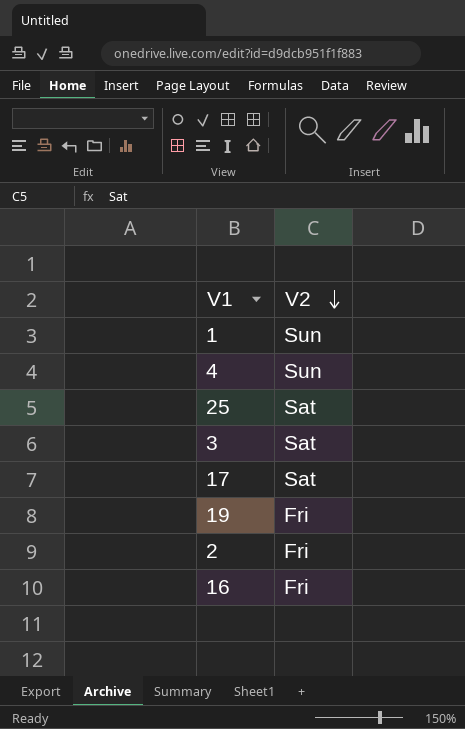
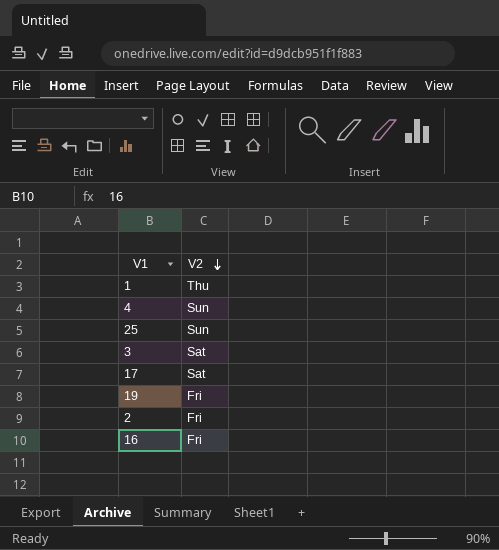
1 | V2: Sun -> Thu
25 | V2: Sat -> Sun

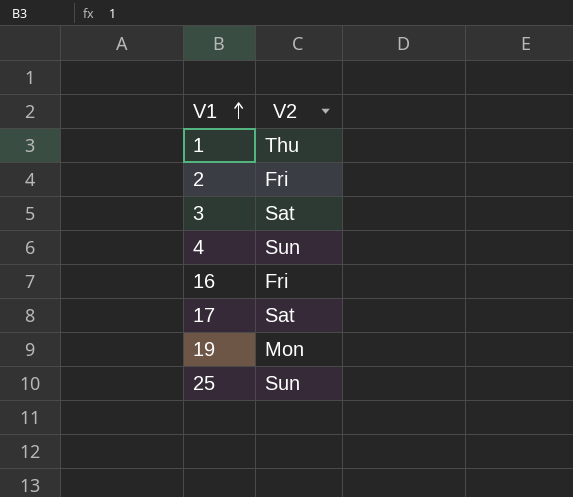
row order: V2 descending -> V1 ascending
19 | V2: Fri -> Mon

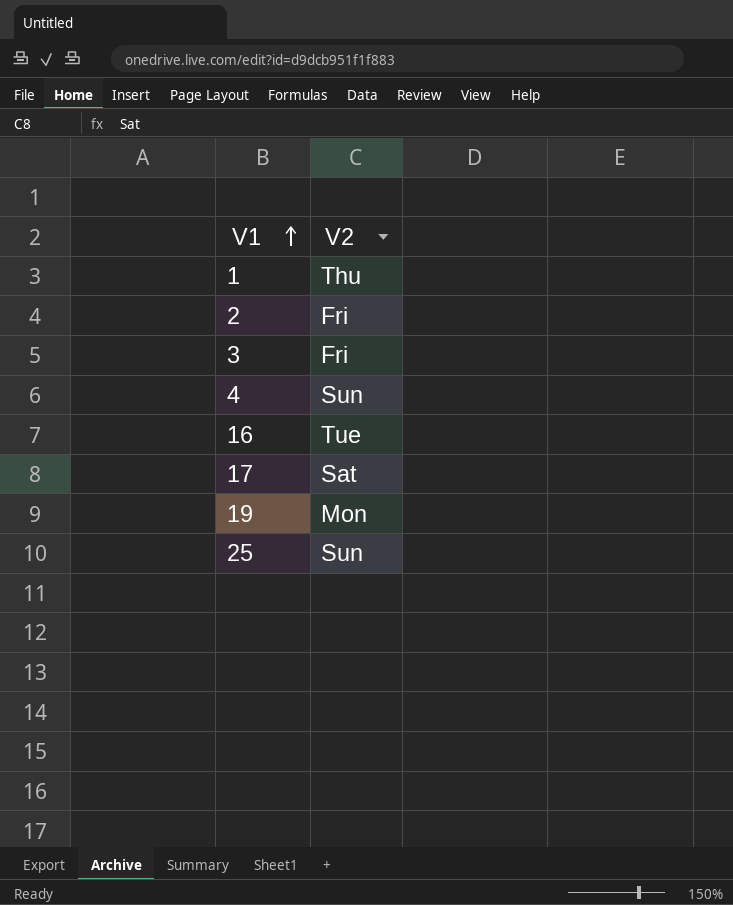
3 | V2: Sat -> Fri
16 | V2: Fri -> Tue

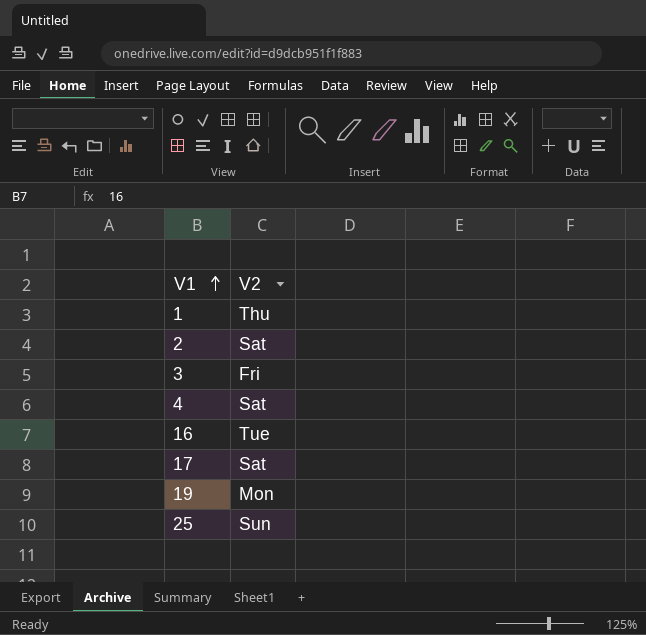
2 | V2: Fri -> Sat
4 | V2: Sun -> Sat

